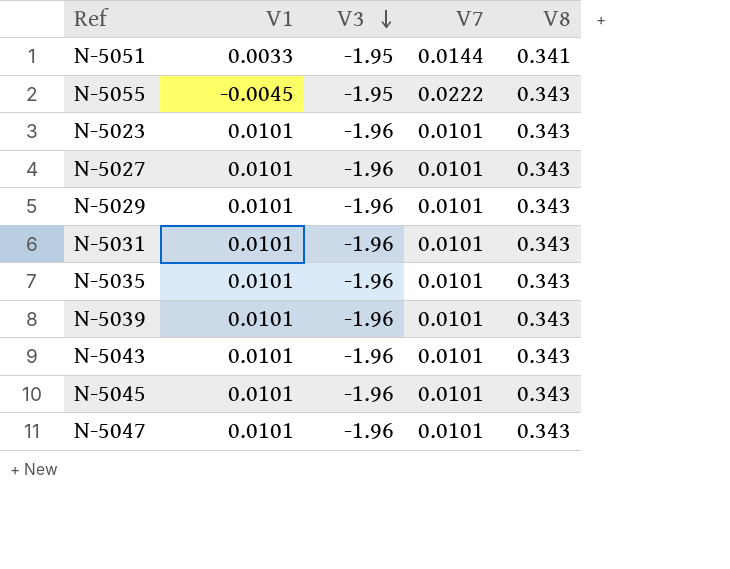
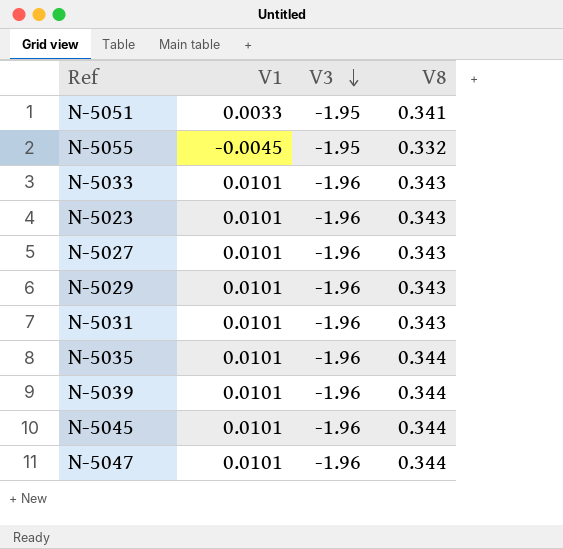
column V7 | position: 4 -> none
row N-5043: 0.0101 | -1.96 | 0.0101 | 0.343 -> none
N-5055 | V8: 0.343 -> 0.332
row N-5033: none -> 0.0101 | -1.96 | 0.343
N-5035 | V8: 0.343 -> 0.344
N-5039 | V8: 0.343 -> 0.344
N-5045 | V8: 0.343 -> 0.344
N-5047 | V8: 0.343 -> 0.344

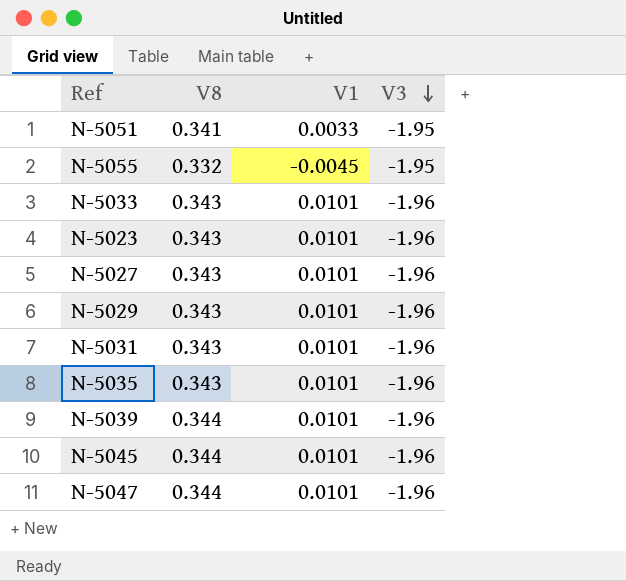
column V8 | position: 4 -> 2
N-5035 | V8: 0.344 -> 0.343

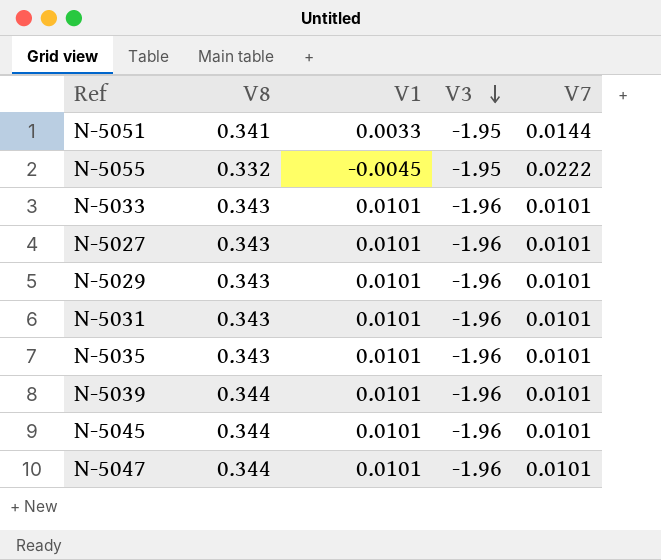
column V7 | position: none -> 5
row N-5023: 0.343 | 0.0101 | -1.96 -> none

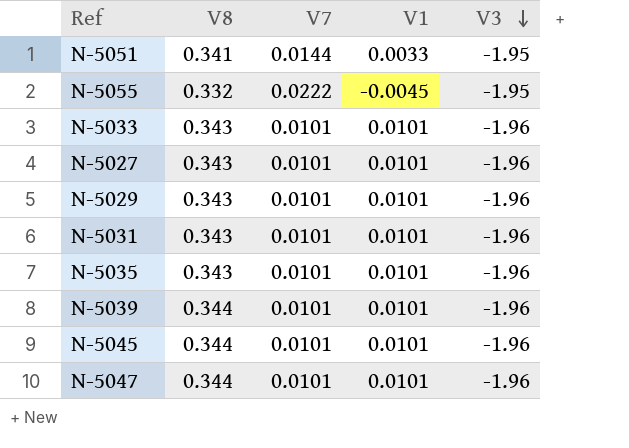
column V7 | position: 5 -> 3

